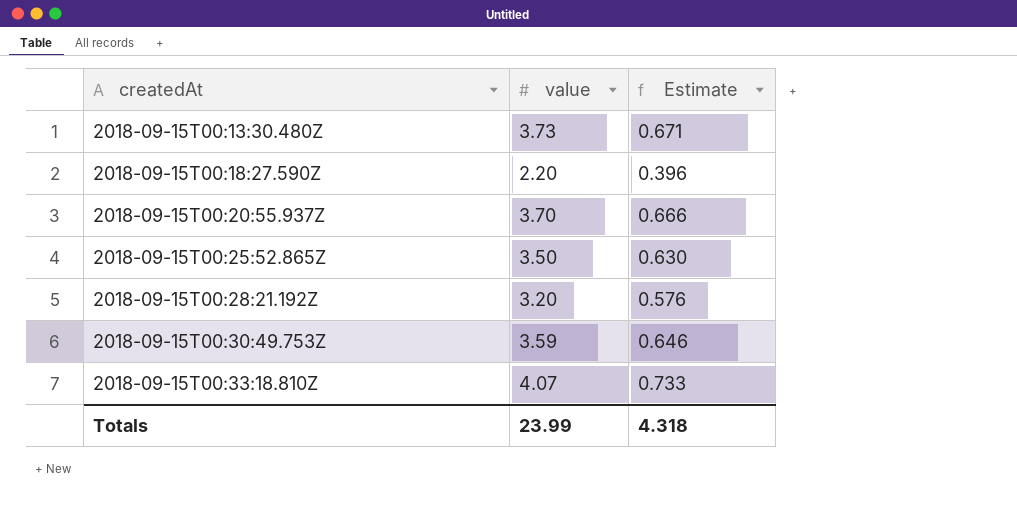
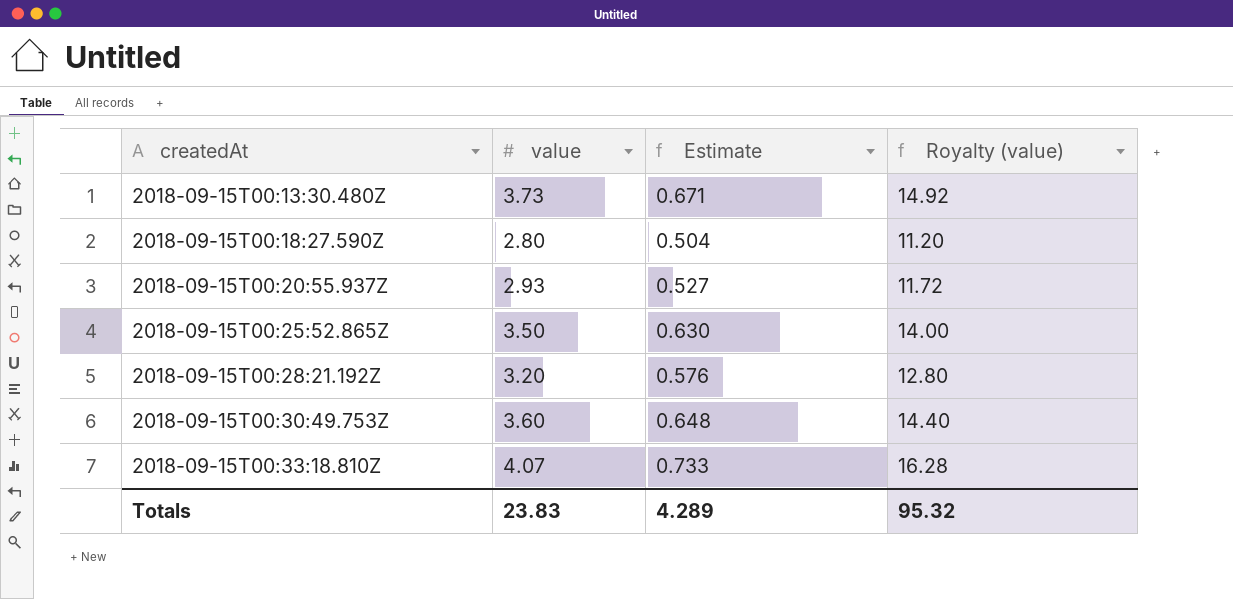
column Royalty (value) | formula: none -> [value] * 4
2018-09-15T00:18:27.590Z | value: 2.20 -> 2.80
2018-09-15T00:18:27.590Z | Estimate: 0.396 -> 0.504
2018-09-15T00:20:55.937Z | value: 3.70 -> 2.93
2018-09-15T00:20:55.937Z | Estimate: 0.666 -> 0.527
2018-09-15T00:30:49.753Z | value: 3.59 -> 3.60
2018-09-15T00:30:49.753Z | Estimate: 0.646 -> 0.648
Totals | value: 23.99 -> 23.83
Totals | Estimate: 4.318 -> 4.289

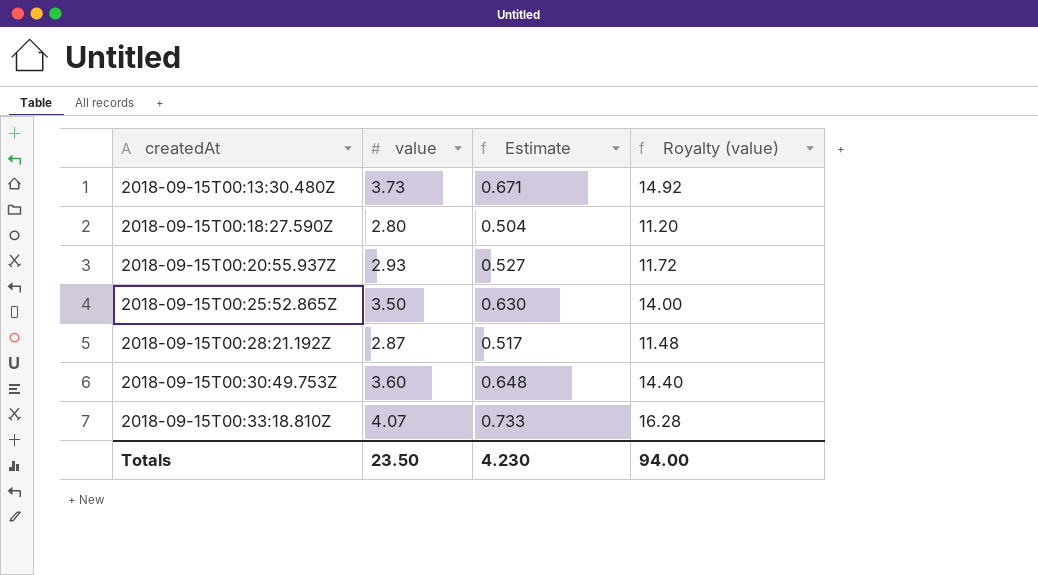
2018-09-15T00:28:21.192Z | value: 3.20 -> 2.87
2018-09-15T00:28:21.192Z | Estimate: 0.576 -> 0.517
2018-09-15T00:28:21.192Z | Royalty (value): 12.80 -> 11.48
Totals | value: 23.83 -> 23.50
Totals | Estimate: 4.289 -> 4.230
Totals | Royalty (value): 95.32 -> 94.00

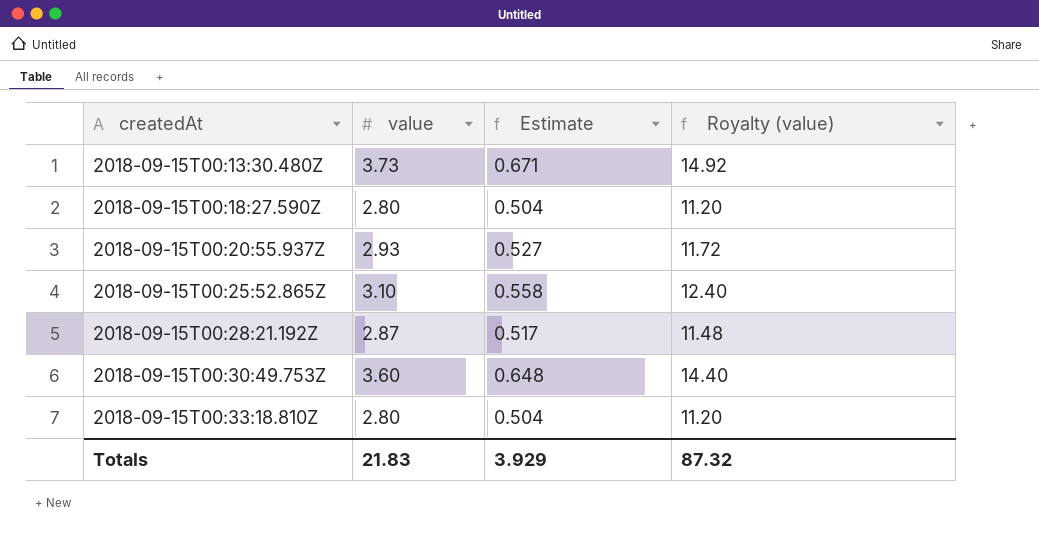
2018-09-15T00:25:52.865Z | value: 3.50 -> 3.10
2018-09-15T00:25:52.865Z | Estimate: 0.630 -> 0.558
2018-09-15T00:25:52.865Z | Royalty (value): 14.00 -> 12.40
2018-09-15T00:33:18.810Z | value: 4.07 -> 2.80
2018-09-15T00:33:18.810Z | Estimate: 0.733 -> 0.504
2018-09-15T00:33:18.810Z | Royalty (value): 16.28 -> 11.20
Totals | value: 23.50 -> 21.83
Totals | Estimate: 4.230 -> 3.929
Totals | Royalty (value): 94.00 -> 87.32

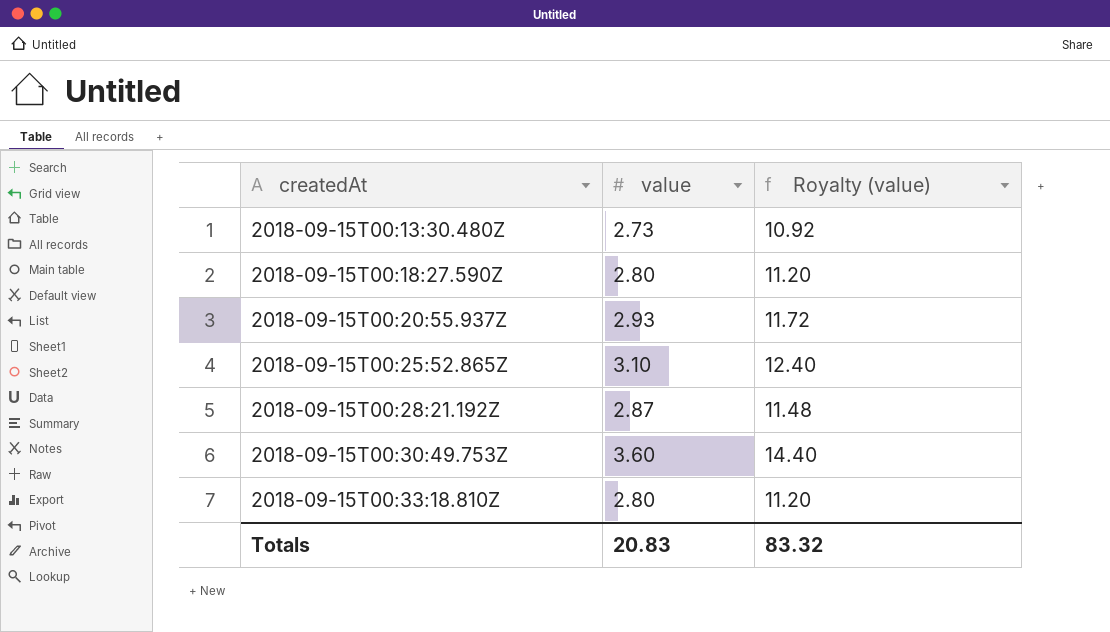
column Estimate | formula: [value] * 0.18 -> none
2018-09-15T00:13:30.480Z | value: 3.73 -> 2.73
2018-09-15T00:13:30.480Z | Royalty (value): 14.92 -> 10.92
Totals | value: 21.83 -> 20.83
Totals | Royalty (value): 87.32 -> 83.32

